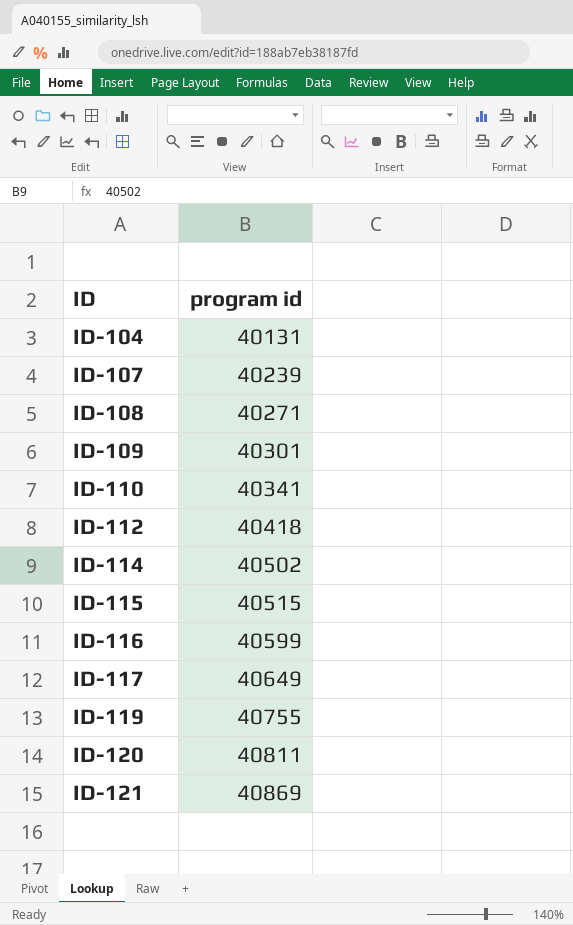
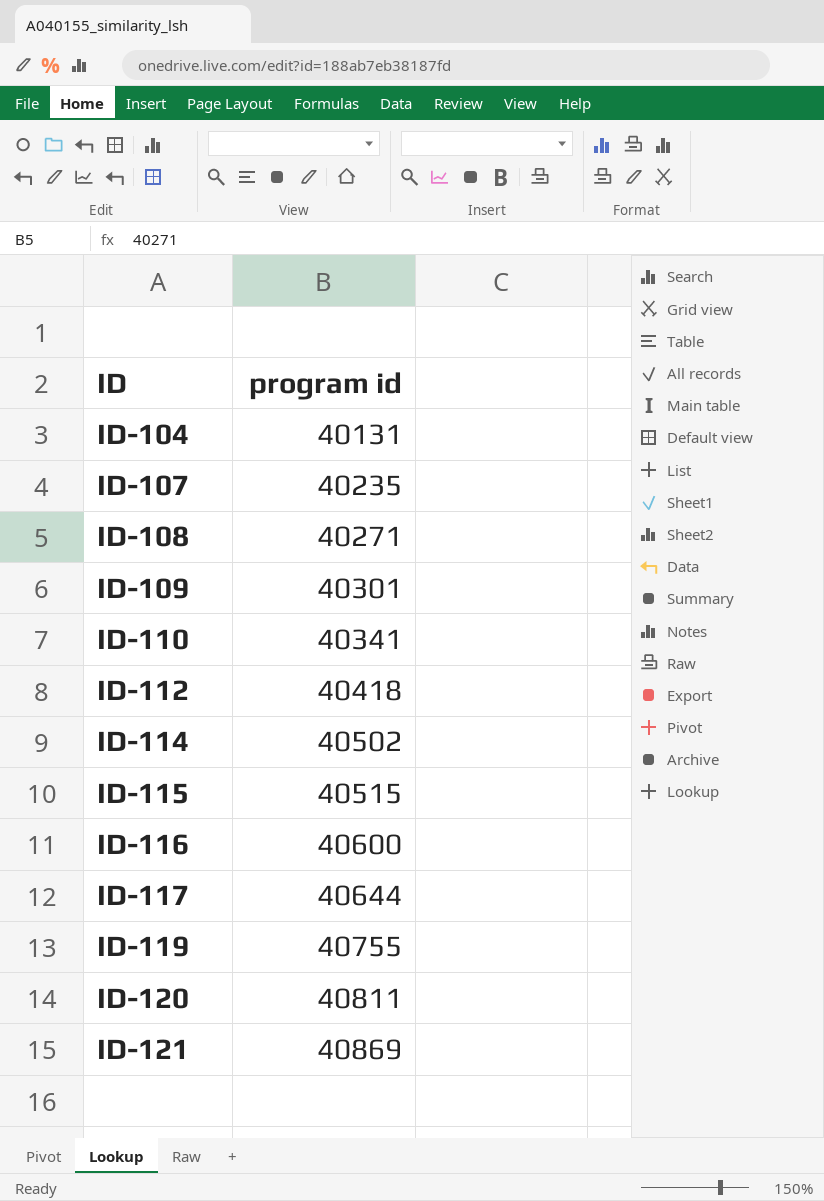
ID-107 | program id: 40239 -> 40235
ID-116 | program id: 40599 -> 40600
ID-117 | program id: 40649 -> 40644

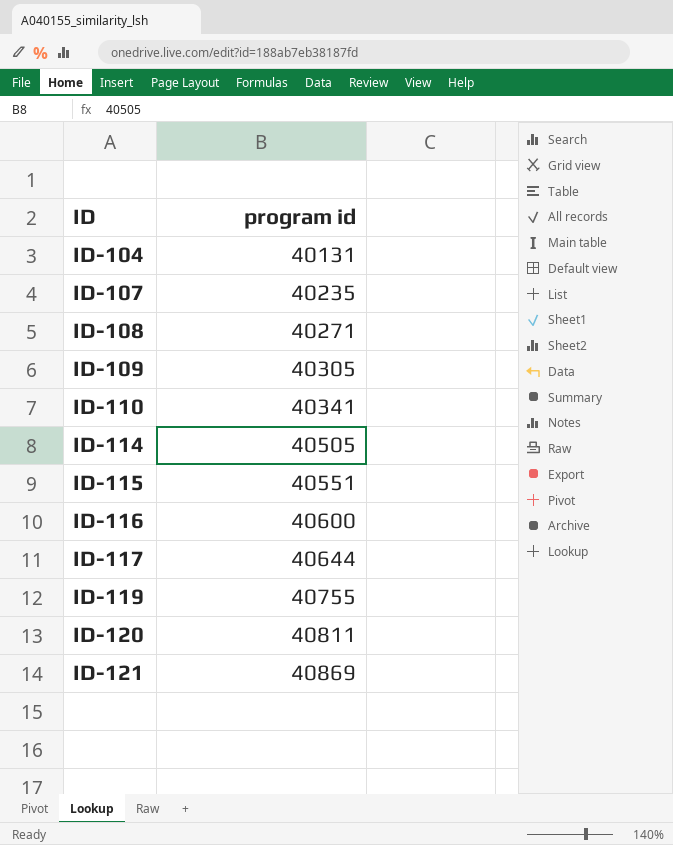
row ID-112: 40418 -> none
ID-109 | program id: 40301 -> 40305
ID-114 | program id: 40502 -> 40505
ID-115 | program id: 40515 -> 40551

